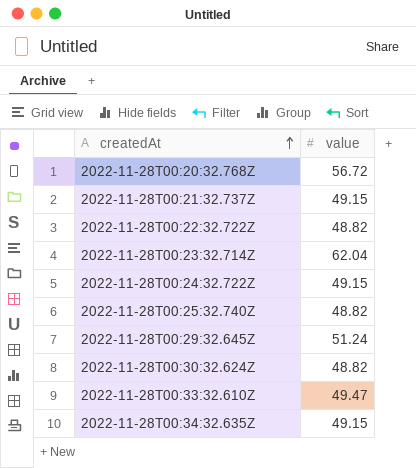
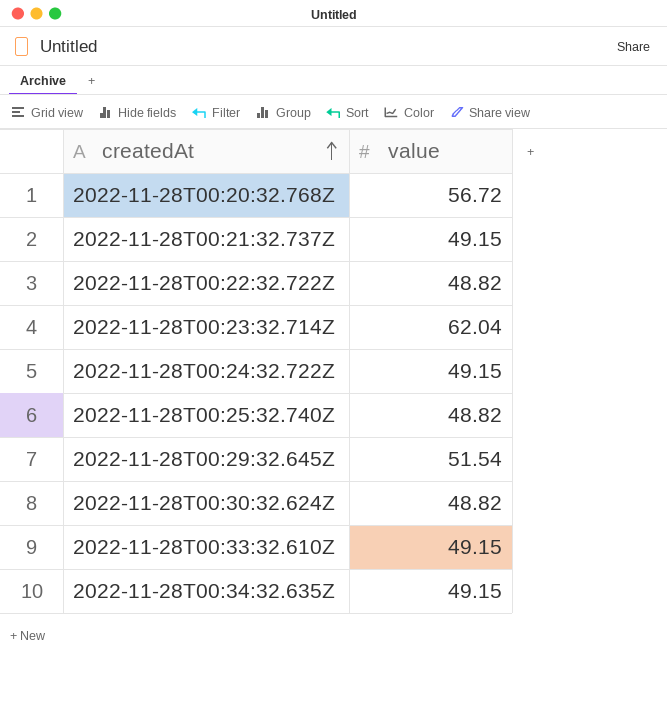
2022-11-28T00:29:32.645Z | value: 51.24 -> 51.54
2022-11-28T00:33:32.610Z | value: 49.47 -> 49.15

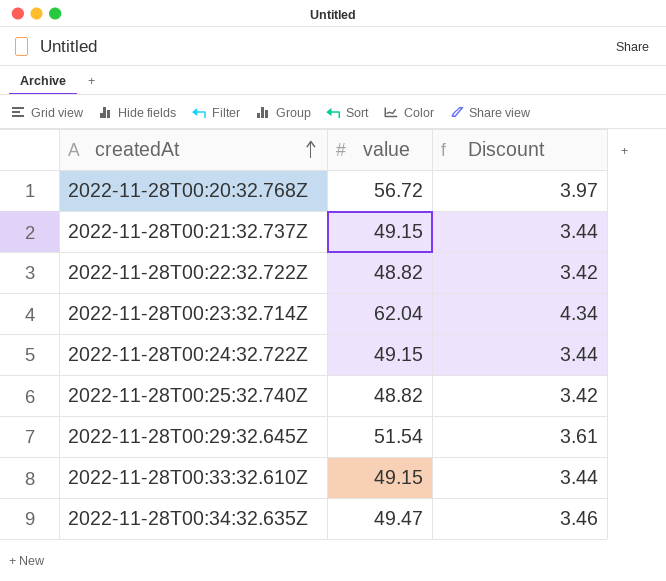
column Discount | formula: none -> [value] * 0.07
row 2022-11-28T00:30:32.624Z: 48.82 -> none
2022-11-28T00:34:32.635Z | value: 49.15 -> 49.47

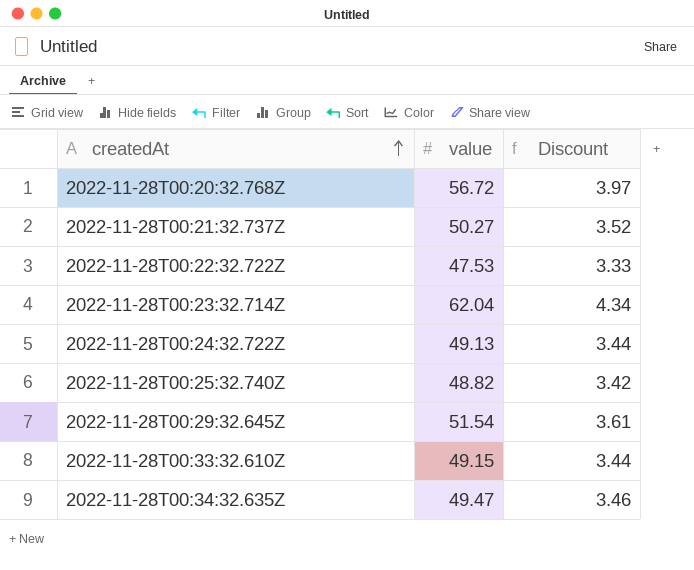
2022-11-28T00:21:32.737Z | value: 49.15 -> 50.27
2022-11-28T00:21:32.737Z | Discount: 3.44 -> 3.52
2022-11-28T00:22:32.722Z | value: 48.82 -> 47.53
2022-11-28T00:22:32.722Z | Discount: 3.42 -> 3.33
2022-11-28T00:24:32.722Z | value: 49.15 -> 49.13

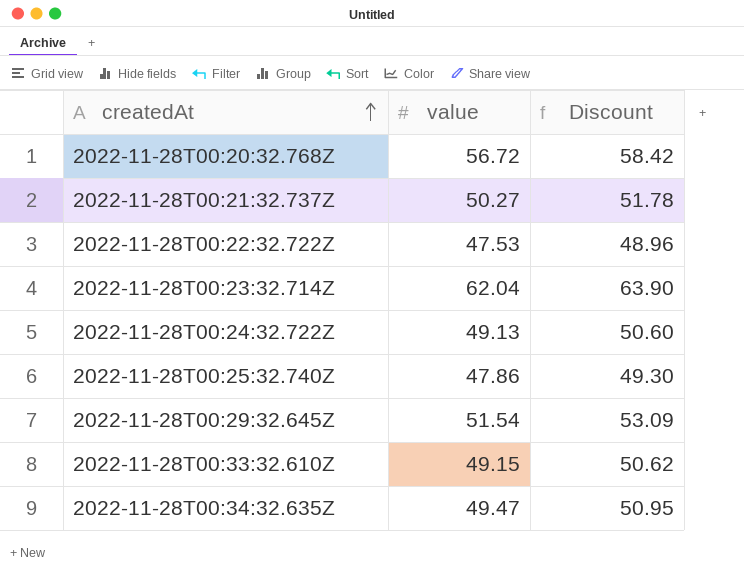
column Discount | formula: [value] * 0.07 -> [value] * 1.03
2022-11-28T00:25:32.740Z | value: 48.82 -> 47.86

